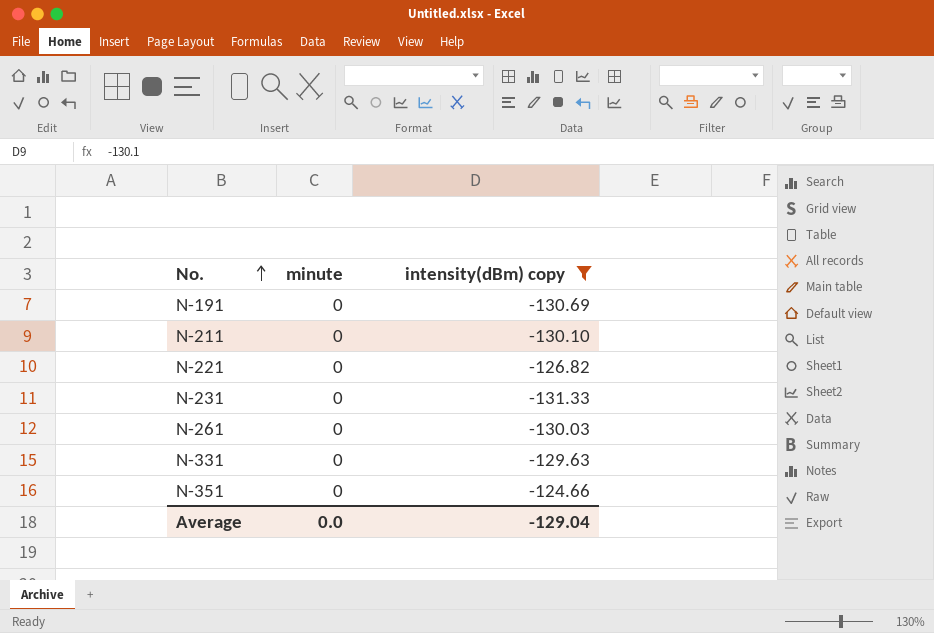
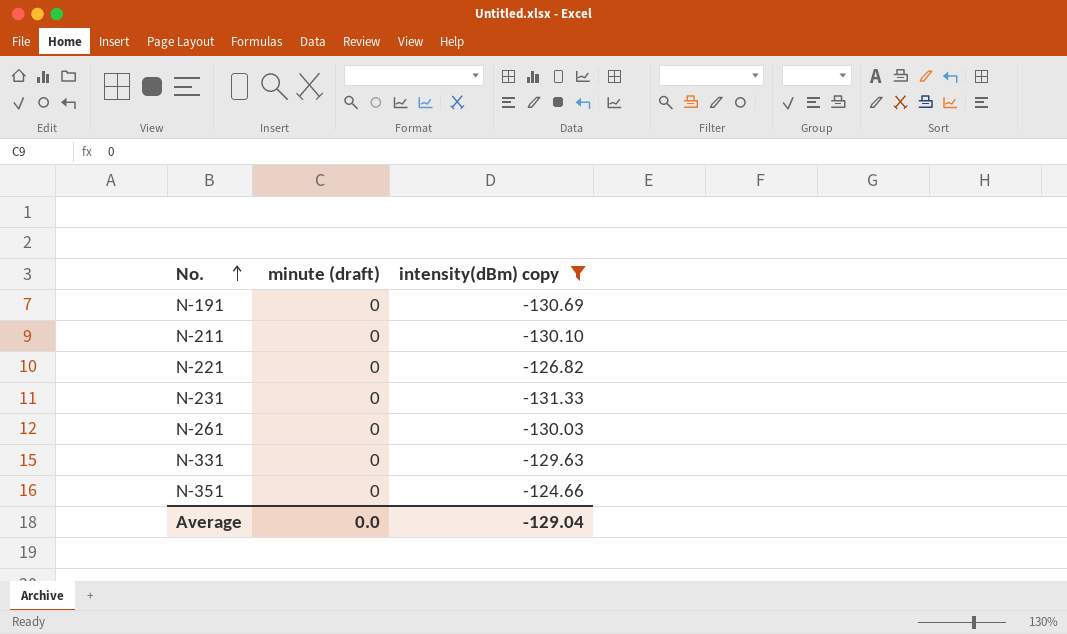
column name: minute -> minute (draft)

